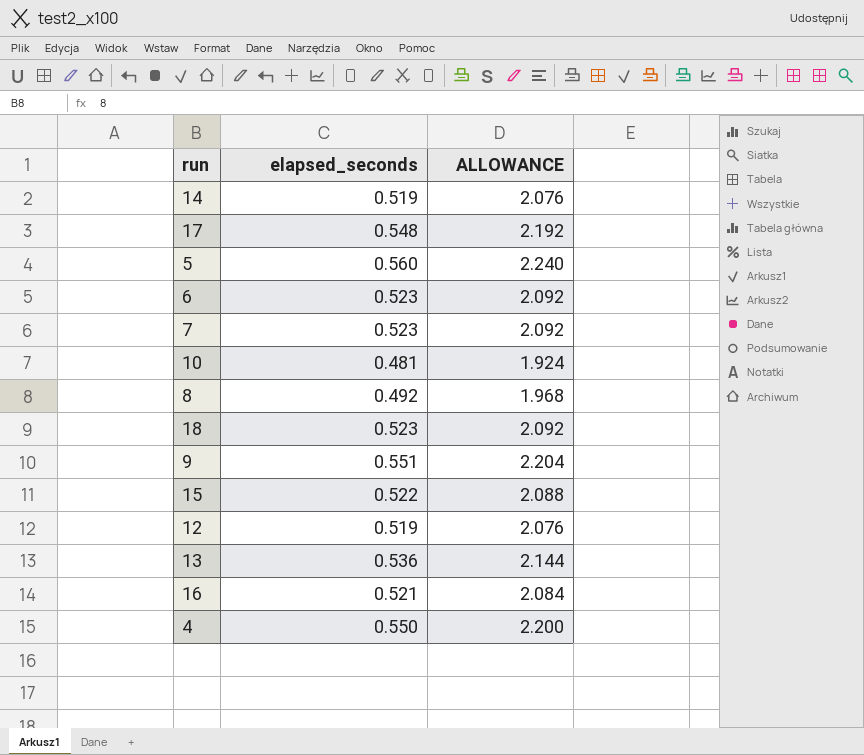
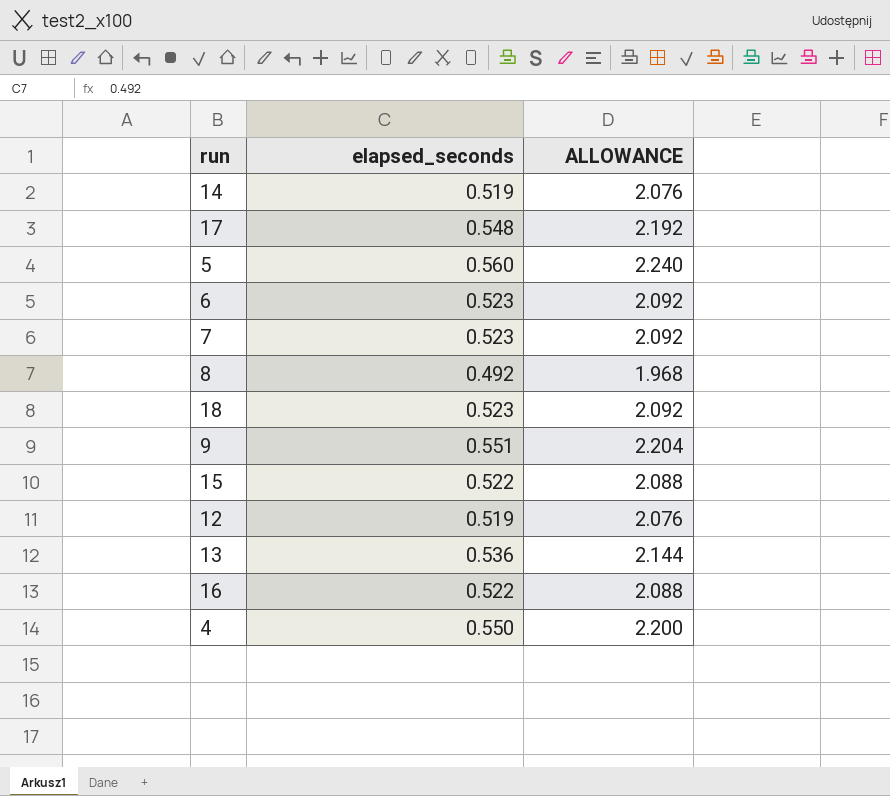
row 10: 0.481 | 1.924 -> none
16 | elapsed_seconds: 0.521 -> 0.522
16 | ALLOWANCE: 2.084 -> 2.088

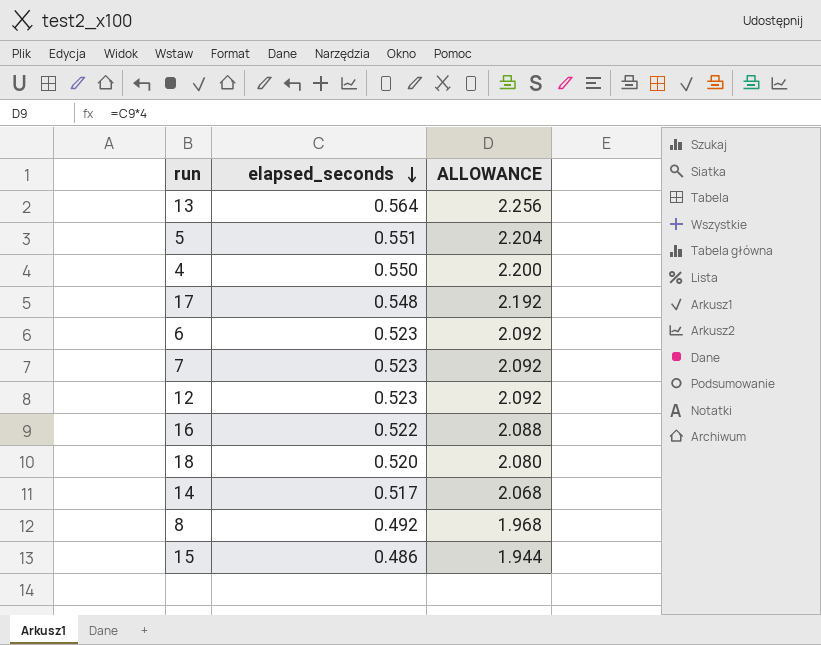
row order: none -> elapsed_seconds descending
row 9: 0.551 | 2.204 -> none
13 | elapsed_seconds: 0.536 -> 0.564
13 | ALLOWANCE: 2.144 -> 2.256
5 | elapsed_seconds: 0.560 -> 0.551
5 | ALLOWANCE: 2.240 -> 2.204
12 | elapsed_seconds: 0.519 -> 0.523
12 | ALLOWANCE: 2.076 -> 2.092
18 | elapsed_seconds: 0.523 -> 0.520
18 | ALLOWANCE: 2.092 -> 2.080
14 | elapsed_seconds: 0.519 -> 0.517
14 | ALLOWANCE: 2.076 -> 2.068
15 | elapsed_seconds: 0.522 -> 0.486
15 | ALLOWANCE: 2.088 -> 1.944

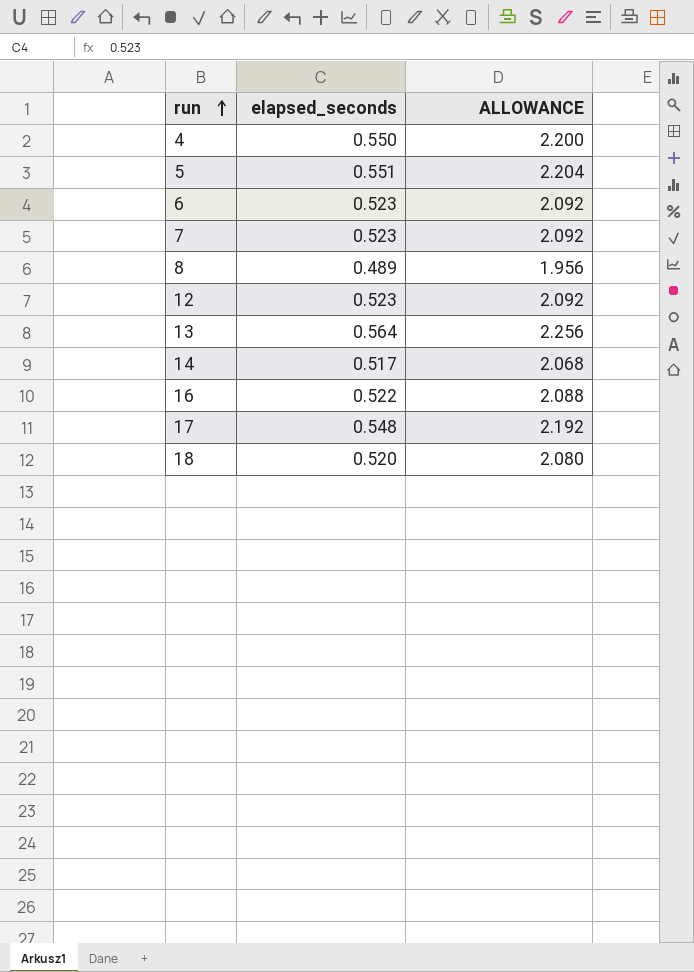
row order: elapsed_seconds descending -> run ascending
row 15: 0.486 | 1.944 -> none
8 | elapsed_seconds: 0.492 -> 0.489
8 | ALLOWANCE: 1.968 -> 1.956

